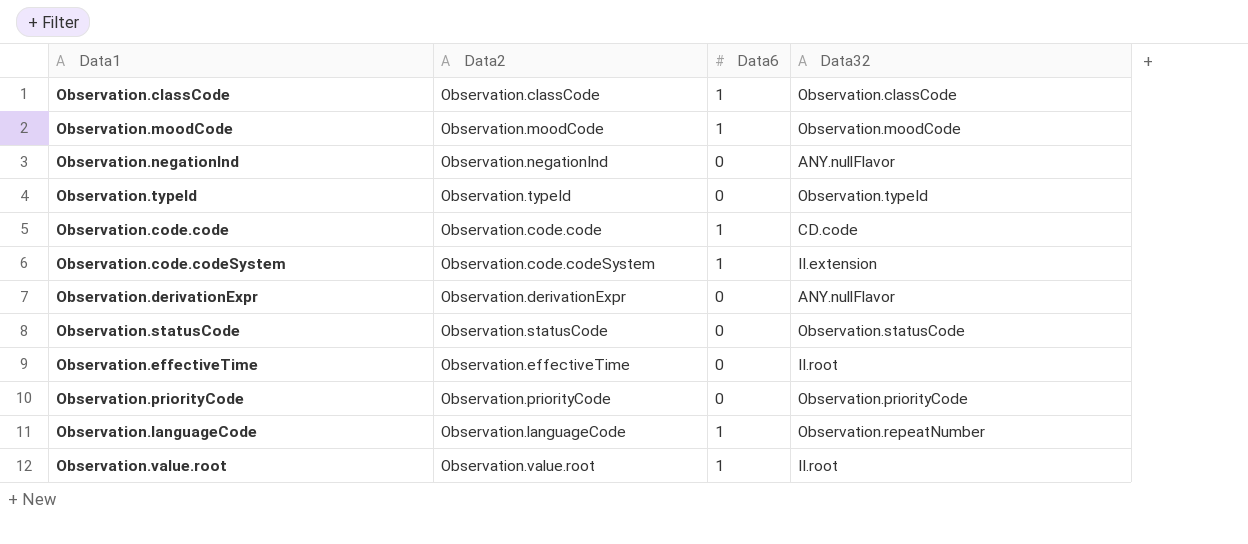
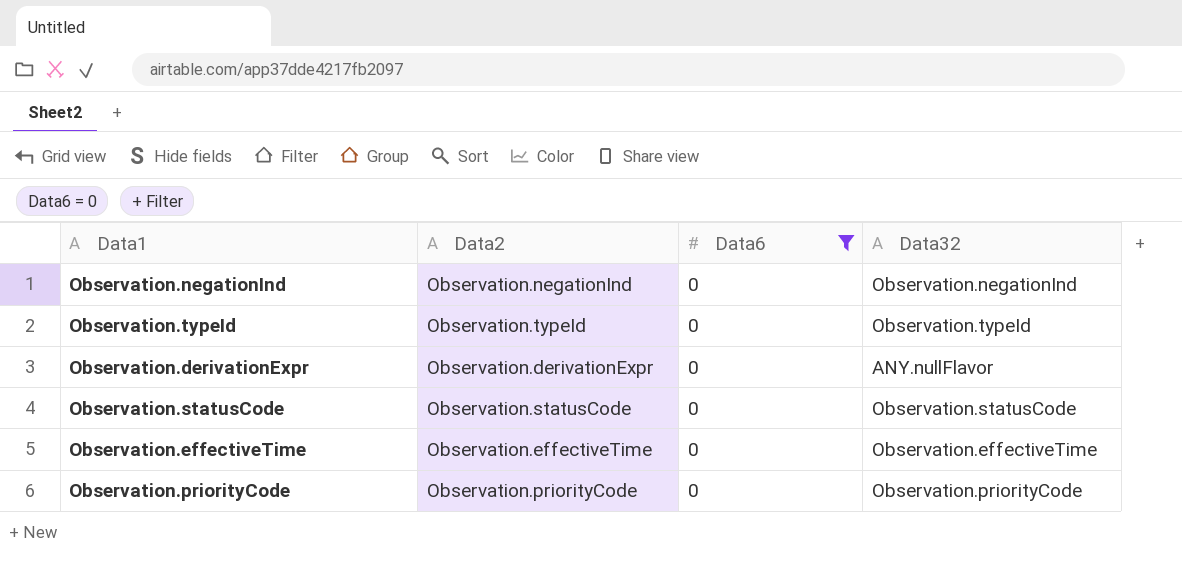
filter: none -> Data6 = 0
Observation.negationInd | Data32: ANY.nullFlavor -> Observation.negationInd
Observation.effectiveTime | Data32: II.root -> Observation.effectiveTime

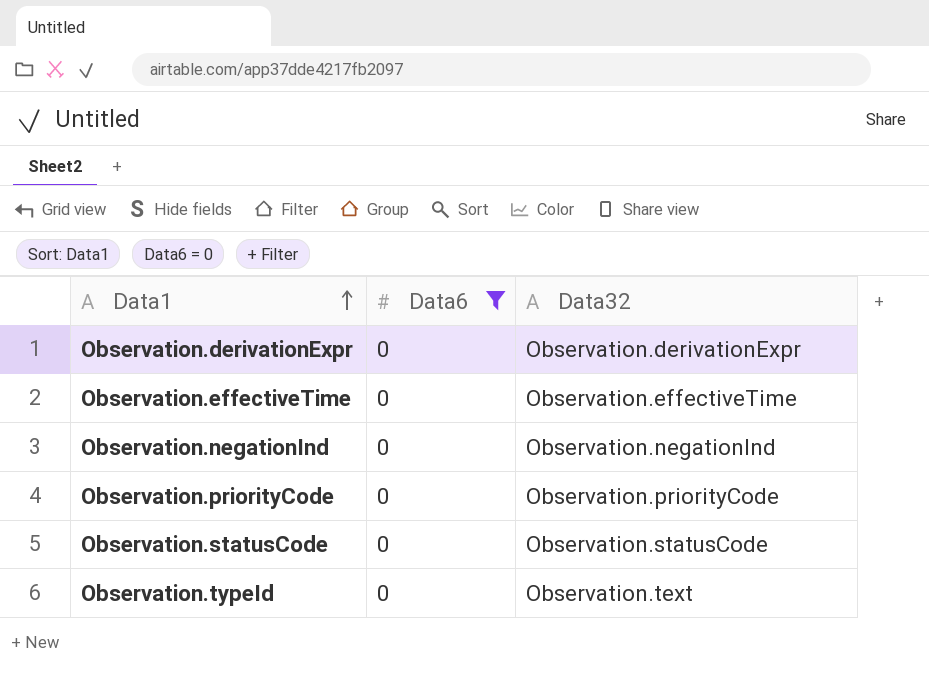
row order: none -> Data1 ascending
column Data2 | position: 2 -> none
Observation.derivationExpr | Data32: ANY.nullFlavor -> Observation.derivationExpr
Observation.typeId | Data32: Observation.typeId -> Observation.text

